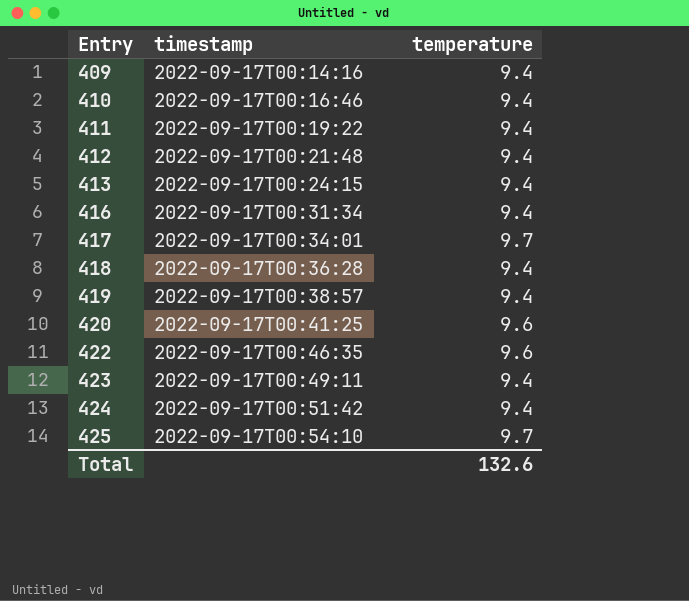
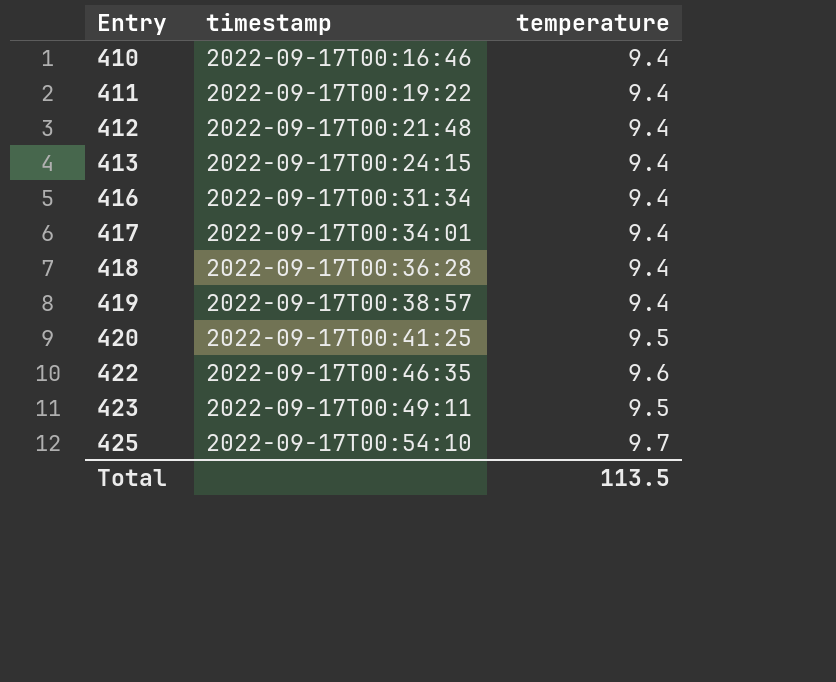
row 409: 2022-09-17T00:14:16 | 9.4 -> none
row 424: 2022-09-17T00:51:42 | 9.4 -> none
417 | temperature: 9.7 -> 9.4
420 | temperature: 9.6 -> 9.5
423 | temperature: 9.4 -> 9.5
Total | temperature: 132.6 -> 113.5

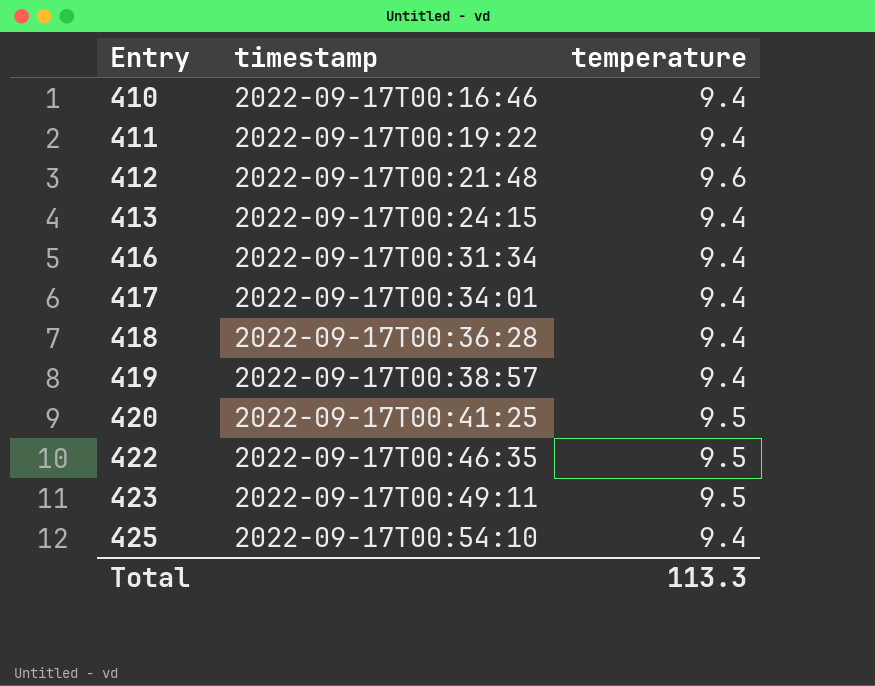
412 | temperature: 9.4 -> 9.6
422 | temperature: 9.6 -> 9.5
425 | temperature: 9.7 -> 9.4
Total | temperature: 113.5 -> 113.3

